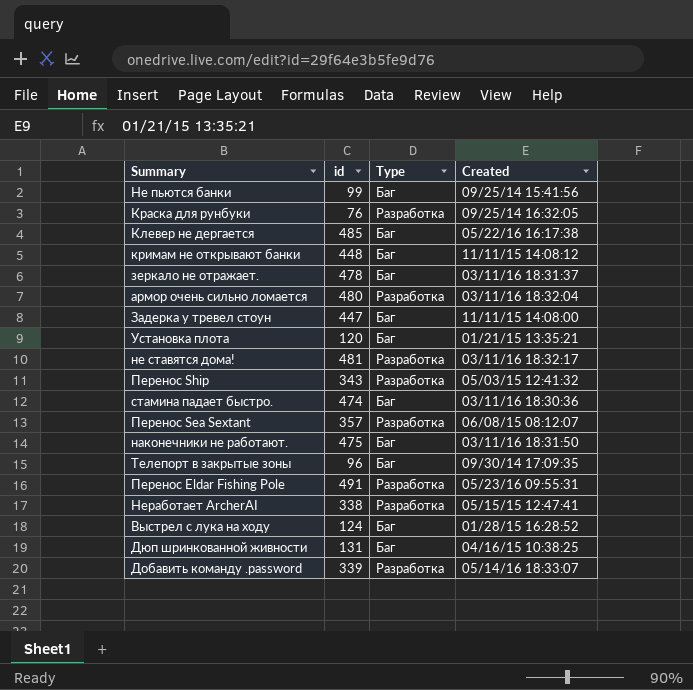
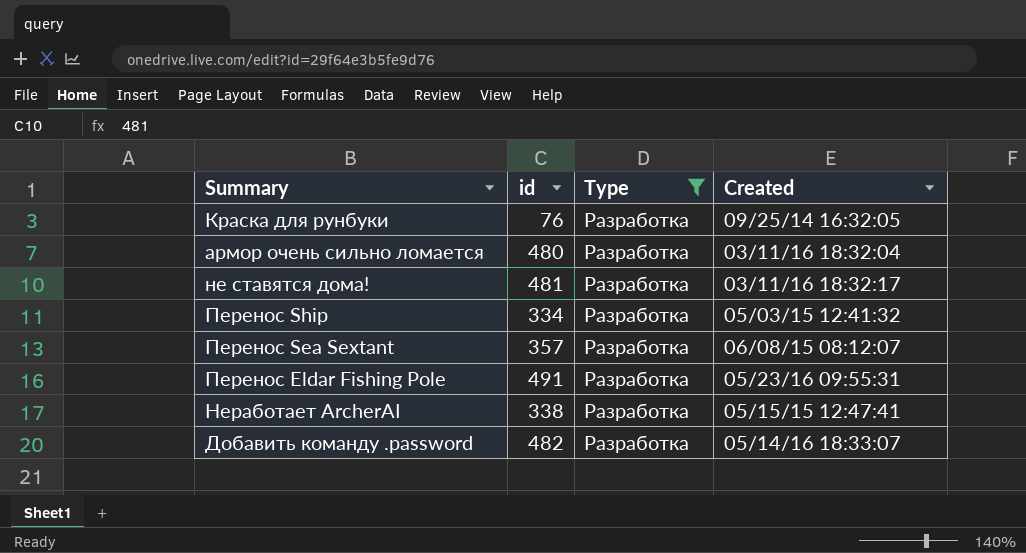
filter: none -> Type = Разработка
Перенос Ship | id: 343 -> 334
Добавить команду .password | id: 339 -> 482

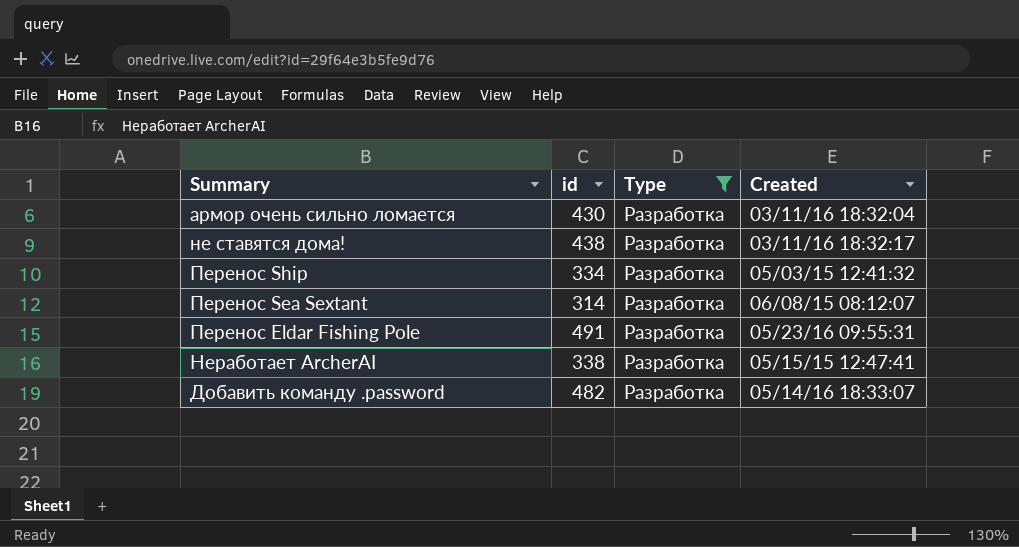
row Краска для рунбуки: 76 | Разработка | 09/25/14 16:32:05 -> none
армор очень сильно ломается | id: 480 -> 430
не ставятся дома! | id: 481 -> 438
Перенос Sea Sextant | id: 357 -> 314

